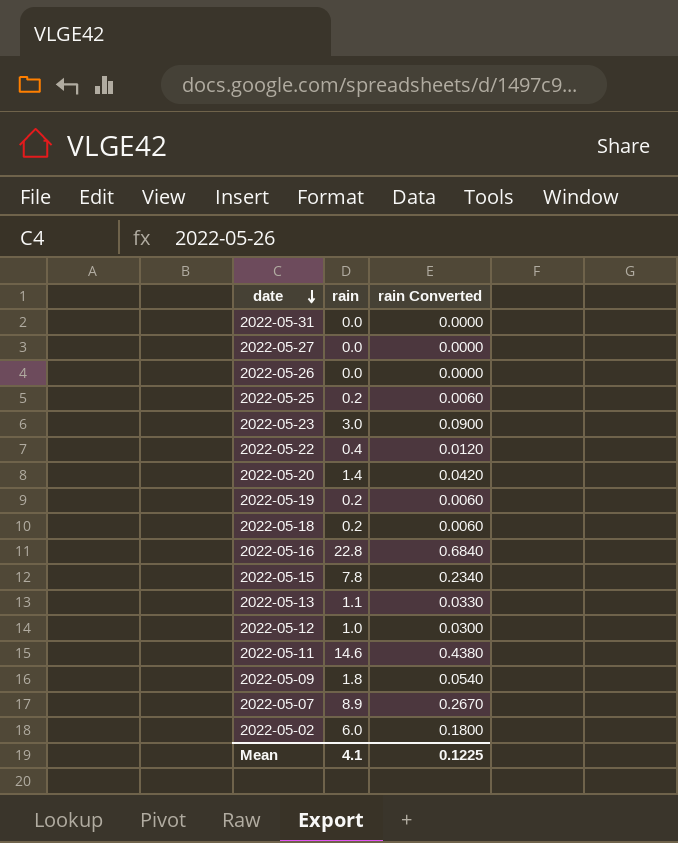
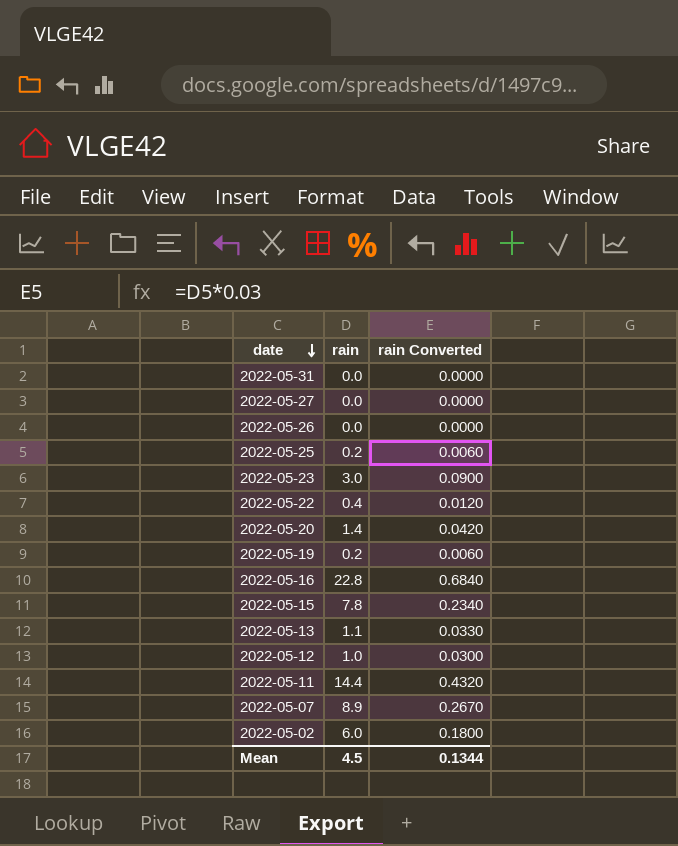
row 2022-05-18: 0.2 | 0.0060 -> none
row 2022-05-09: 1.8 | 0.0540 -> none
2022-05-11 | rain: 14.6 -> 14.4
2022-05-11 | rain Converted: 0.4380 -> 0.4320
Mean | rain: 4.1 -> 4.5
Mean | rain Converted: 0.1225 -> 0.1344

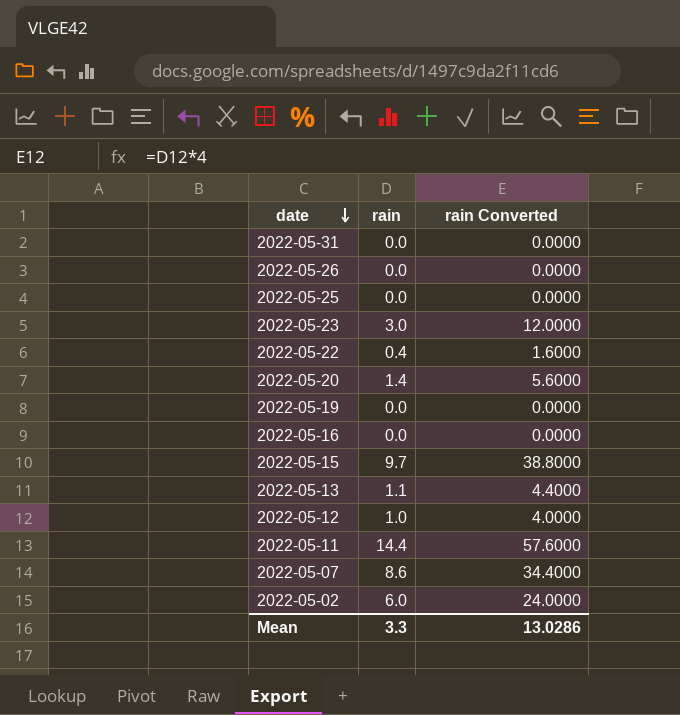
column rain Converted | formula: [rain] * 0.03 -> [rain] * 4
row 2022-05-27: 0.0 | 0.0000 -> none
2022-05-25 | rain: 0.2 -> 0.0
2022-05-19 | rain: 0.2 -> 0.0
2022-05-16 | rain: 22.8 -> 0.0
2022-05-15 | rain: 7.8 -> 9.7
2022-05-07 | rain: 8.9 -> 8.6
Mean | rain: 4.5 -> 3.3
Mean | rain Converted: 0.1344 -> 13.0286

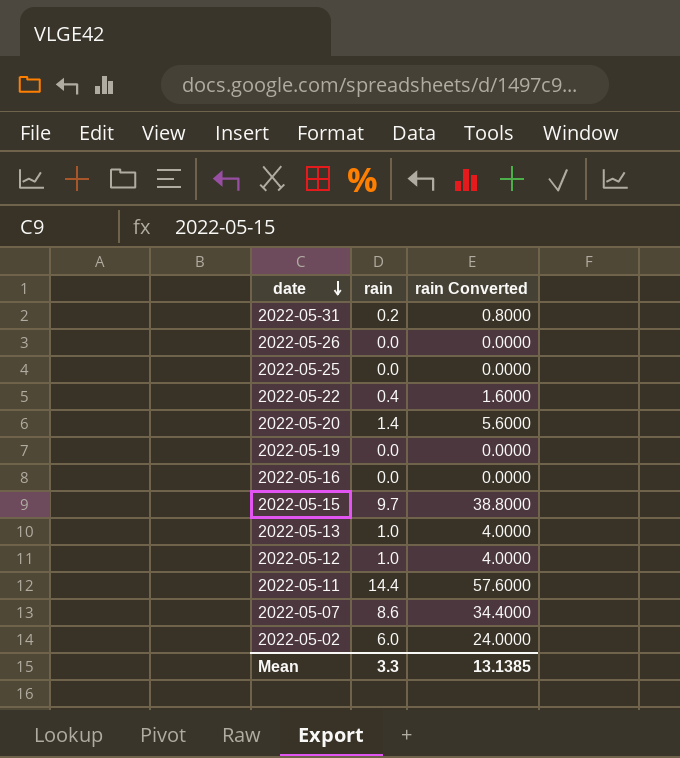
row 2022-05-23: 3.0 | 12.0000 -> none
2022-05-31 | rain: 0.0 -> 0.2
2022-05-31 | rain Converted: 0.0000 -> 0.8000
2022-05-13 | rain: 1.1 -> 1.0
2022-05-13 | rain Converted: 4.4000 -> 4.0000
Mean | rain Converted: 13.0286 -> 13.1385

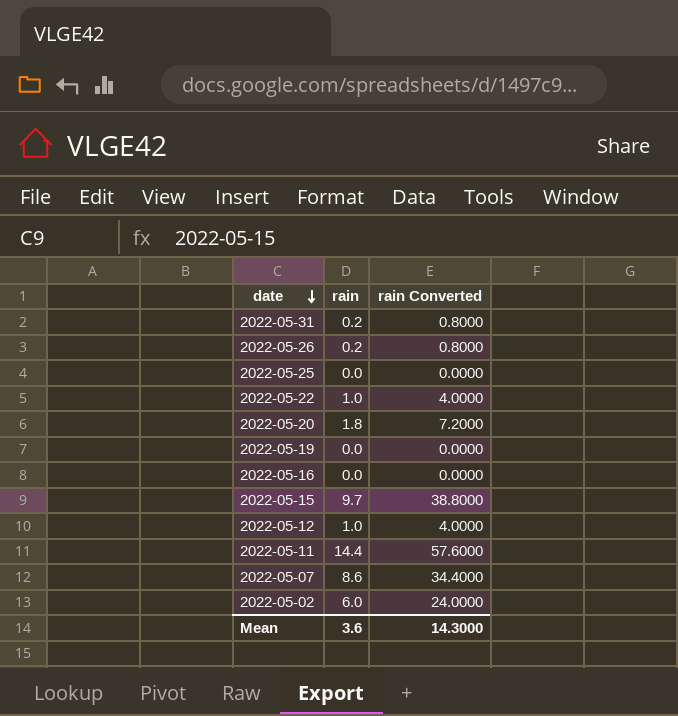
row 2022-05-13: 1.0 | 4.0000 -> none
2022-05-26 | rain: 0.0 -> 0.2
2022-05-26 | rain Converted: 0.0000 -> 0.8000
2022-05-22 | rain: 0.4 -> 1.0
2022-05-22 | rain Converted: 1.6000 -> 4.0000
2022-05-20 | rain: 1.4 -> 1.8
2022-05-20 | rain Converted: 5.6000 -> 7.2000
Mean | rain: 3.3 -> 3.6
Mean | rain Converted: 13.1385 -> 14.3000

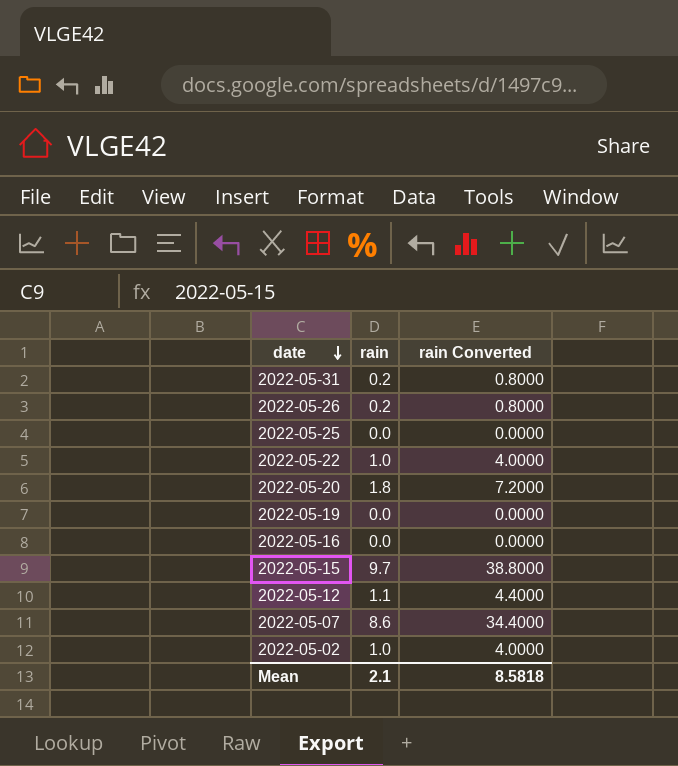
row 2022-05-11: 14.4 | 57.6000 -> none
2022-05-12 | rain: 1.0 -> 1.1
2022-05-12 | rain Converted: 4.0000 -> 4.4000
2022-05-02 | rain: 6.0 -> 1.0
2022-05-02 | rain Converted: 24.0000 -> 4.0000
Mean | rain: 3.6 -> 2.1
Mean | rain Converted: 14.3000 -> 8.5818

